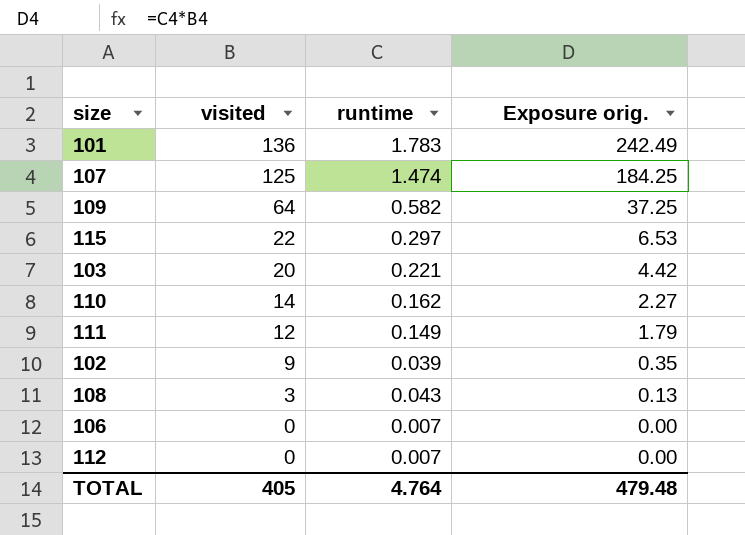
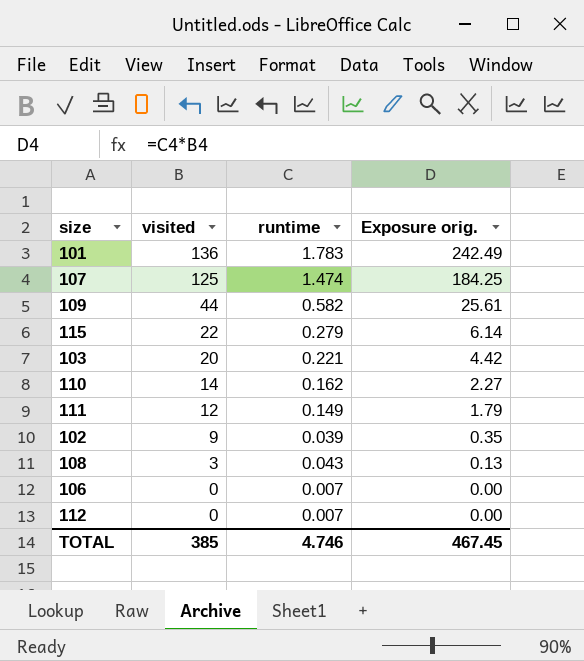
109 | visited: 64 -> 44
109 | Exposure orig.: 37.25 -> 25.61
115 | runtime: 0.297 -> 0.279
115 | Exposure orig.: 6.53 -> 6.14
TOTAL | visited: 405 -> 385
TOTAL | runtime: 4.764 -> 4.746
TOTAL | Exposure orig.: 479.48 -> 467.45

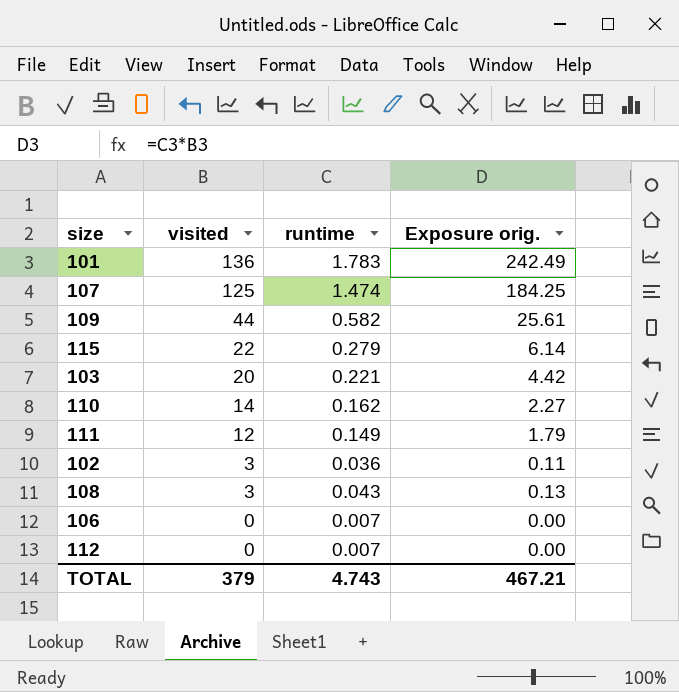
102 | visited: 9 -> 3
102 | runtime: 0.039 -> 0.036
102 | Exposure orig.: 0.35 -> 0.11
TOTAL | visited: 385 -> 379
TOTAL | runtime: 4.746 -> 4.743
TOTAL | Exposure orig.: 467.45 -> 467.21

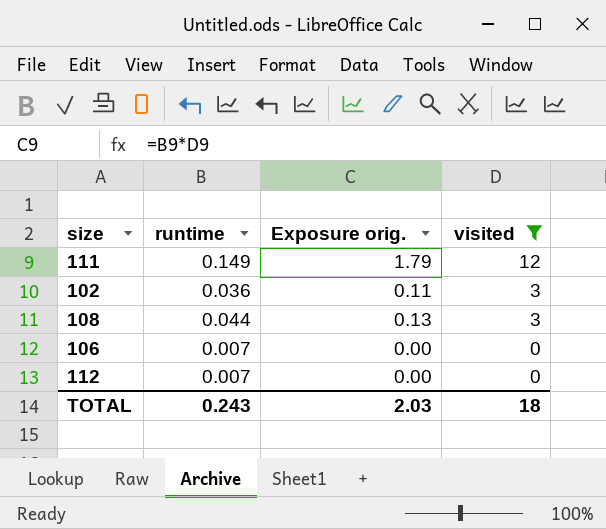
filter: none -> visited <= 12
column visited | position: 2 -> 4
108 | runtime: 0.043 -> 0.044
TOTAL | runtime: 4.743 -> 0.243
TOTAL | Exposure orig.: 467.21 -> 2.03
TOTAL | visited: 379 -> 18

